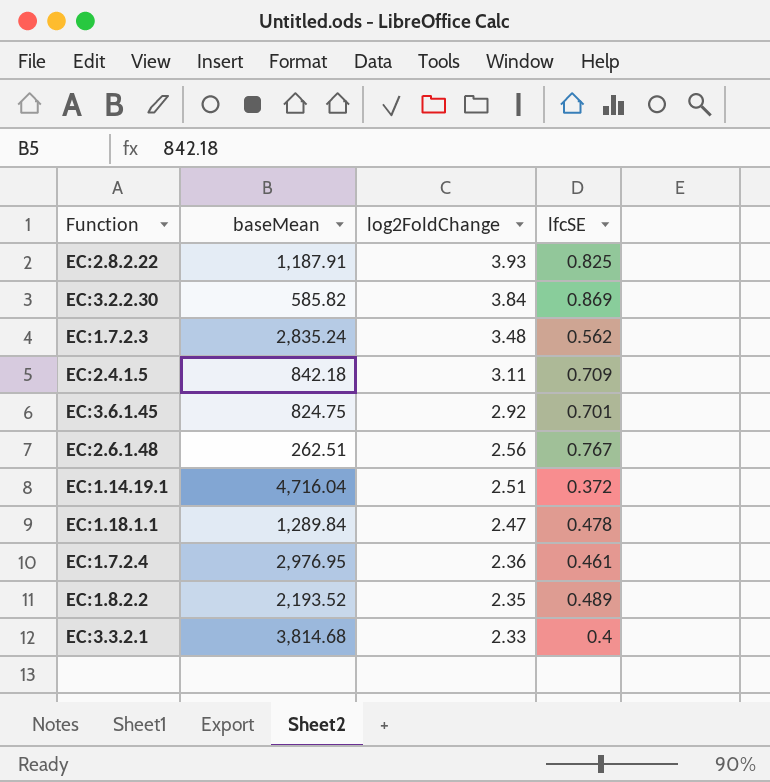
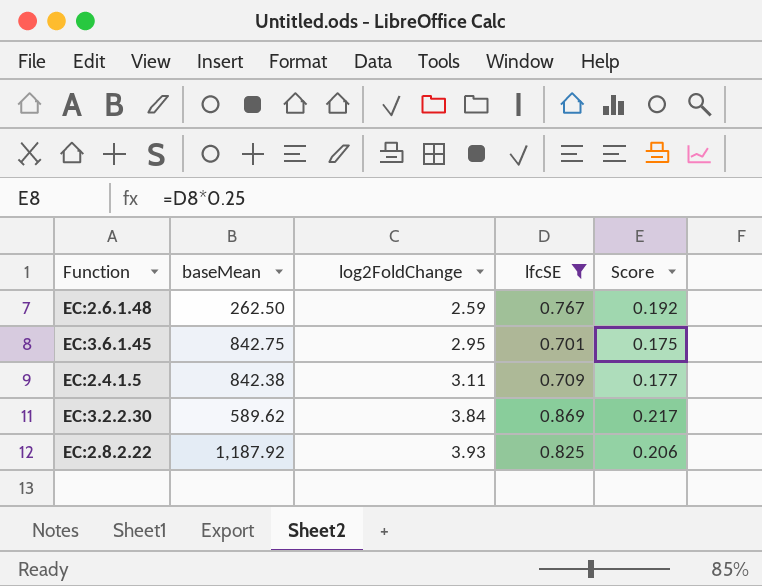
filter: none -> lfcSE >= 0.701
row order: log2FoldChange descending -> log2FoldChange ascending
column Score | formula: none -> [lfcSE] * 0.25
EC:2.6.1.48 | baseMean: 262.51 -> 262.50
EC:2.6.1.48 | log2FoldChange: 2.56 -> 2.59
EC:3.6.1.45 | baseMean: 824.75 -> 842.75
EC:3.6.1.45 | log2FoldChange: 2.92 -> 2.95
EC:2.4.1.5 | baseMean: 842.18 -> 842.38
EC:3.2.2.30 | baseMean: 585.82 -> 589.62
EC:2.8.2.22 | baseMean: 1,187.91 -> 1,187.92

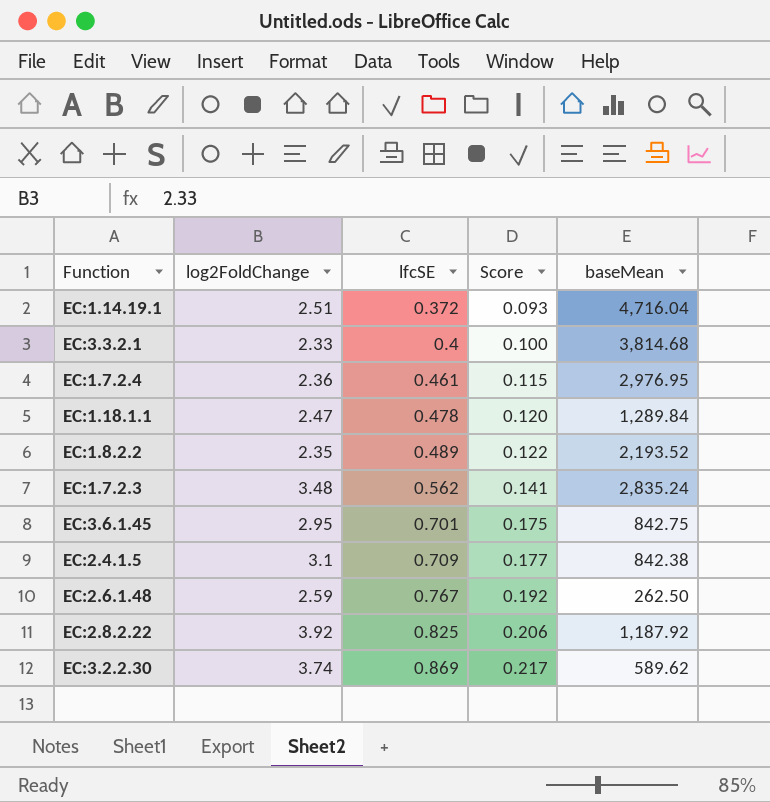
filter: lfcSE >= 0.701 -> none
row order: log2FoldChange ascending -> lfcSE ascending
column baseMean | position: 2 -> 5
EC:2.4.1.5 | log2FoldChange: 3.11 -> 3.1
EC:2.8.2.22 | log2FoldChange: 3.93 -> 3.92
EC:3.2.2.30 | log2FoldChange: 3.84 -> 3.74

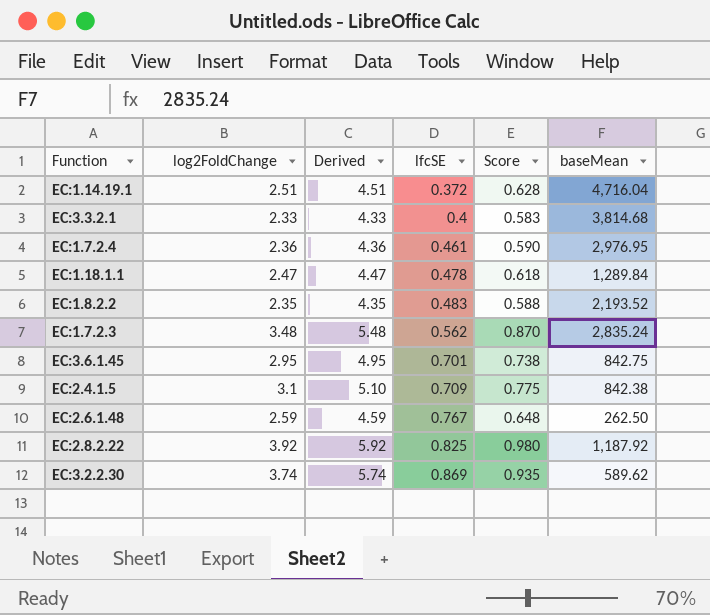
column Derived | formula: none -> [log2FoldChange] + 2
column Score | formula: [lfcSE] * 0.25 -> [log2FoldChange] * 0.25
EC:1.8.2.2 | lfcSE: 0.489 -> 0.483

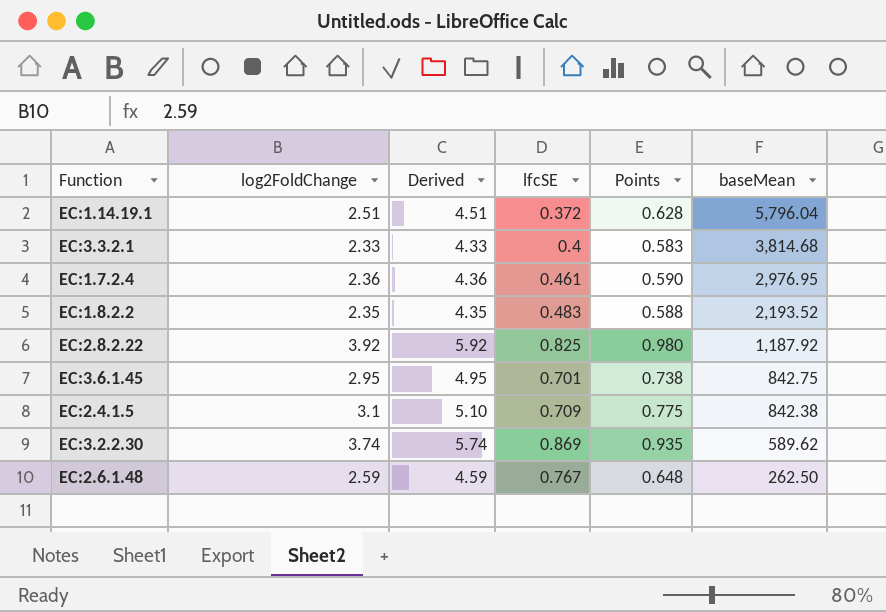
row order: lfcSE ascending -> baseMean descending
column name: Score -> Points
row EC:1.18.1.1: 2.47 | 4.47 | 0.478 | 0.618 | 1,289.84 -> none
row EC:1.7.2.3: 3.48 | 5.48 | 0.562 | 0.870 | 2,835.24 -> none
EC:1.14.19.1 | baseMean: 4,716.04 -> 5,796.04

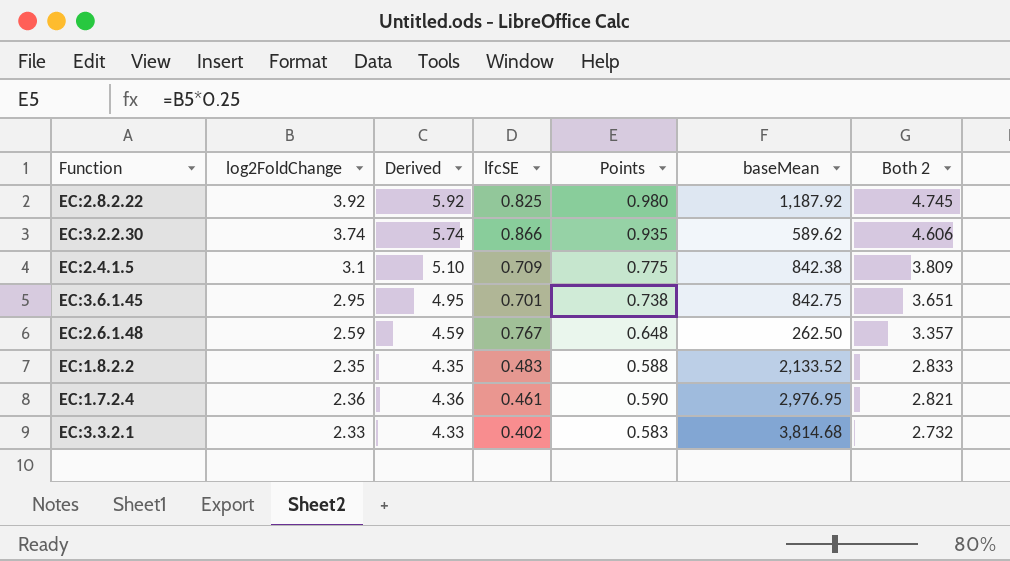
row order: baseMean descending -> Both 2 descending
column Both 2 | formula: none -> [log2FoldChange] + [lfcSE]
row EC:1.14.19.1: 2.51 | 4.51 | 0.372 | 0.628 | 5,796.04 -> none
EC:3.2.2.30 | lfcSE: 0.869 -> 0.866
EC:1.8.2.2 | baseMean: 2,193.52 -> 2,133.52
EC:3.3.2.1 | lfcSE: 0.4 -> 0.402

